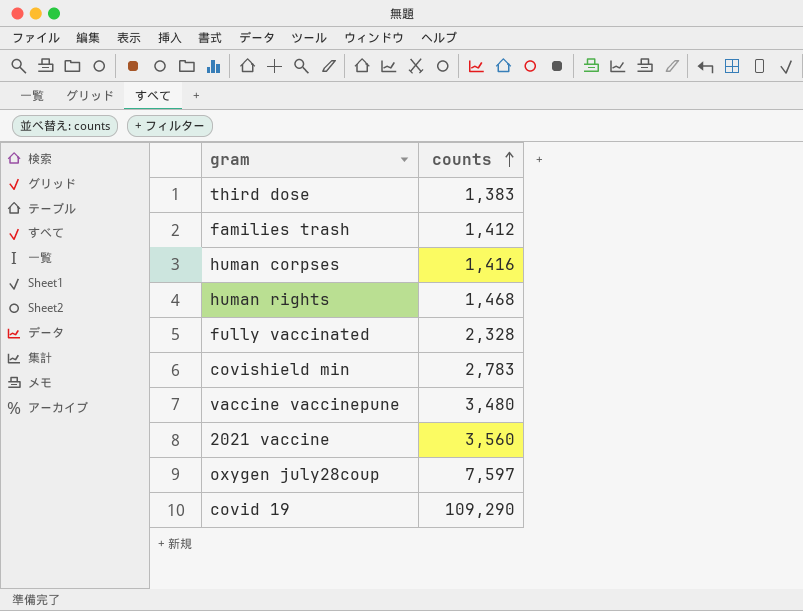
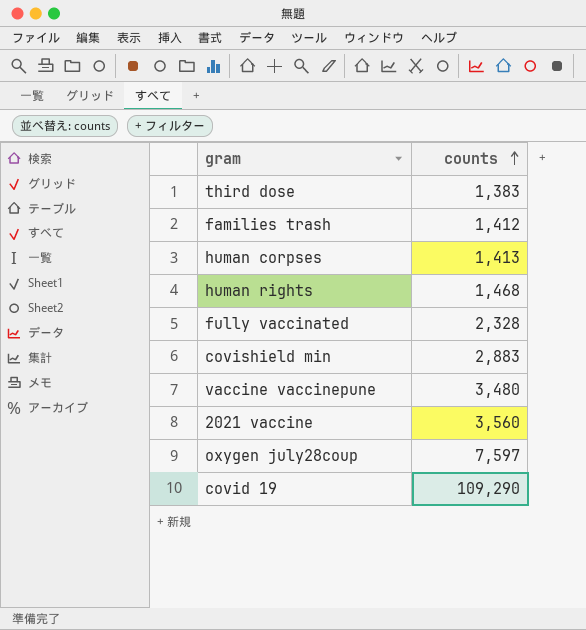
human corpses | counts: 1,416 -> 1,413
covishield min | counts: 2,783 -> 2,883

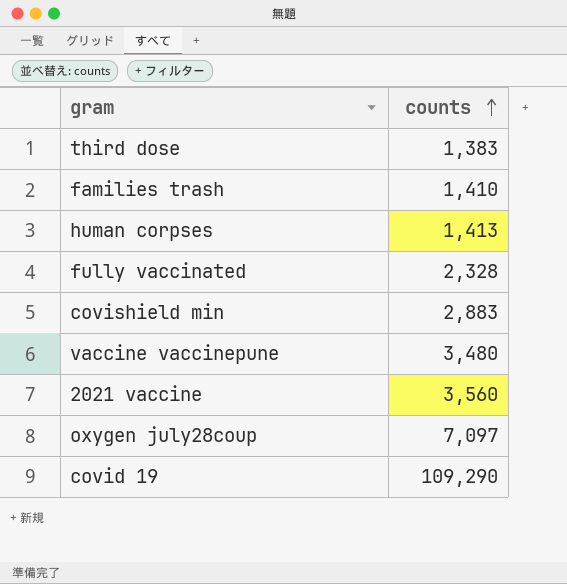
row human rights: 1,468 -> none
families trash | counts: 1,412 -> 1,410
oxygen july28coup | counts: 7,597 -> 7,097

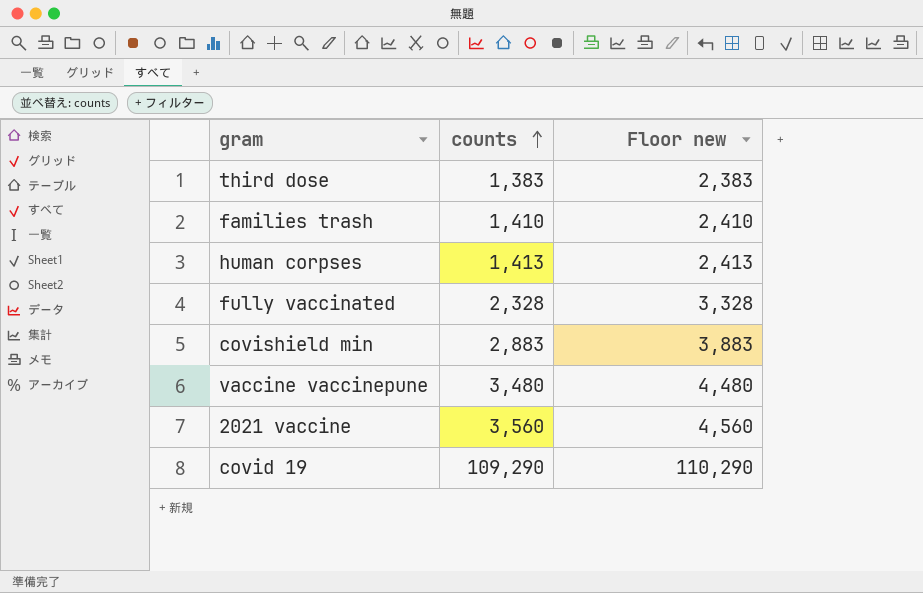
column Floor new | formula: none -> [counts] + 1000
row oxygen july28coup: 7,097 -> none

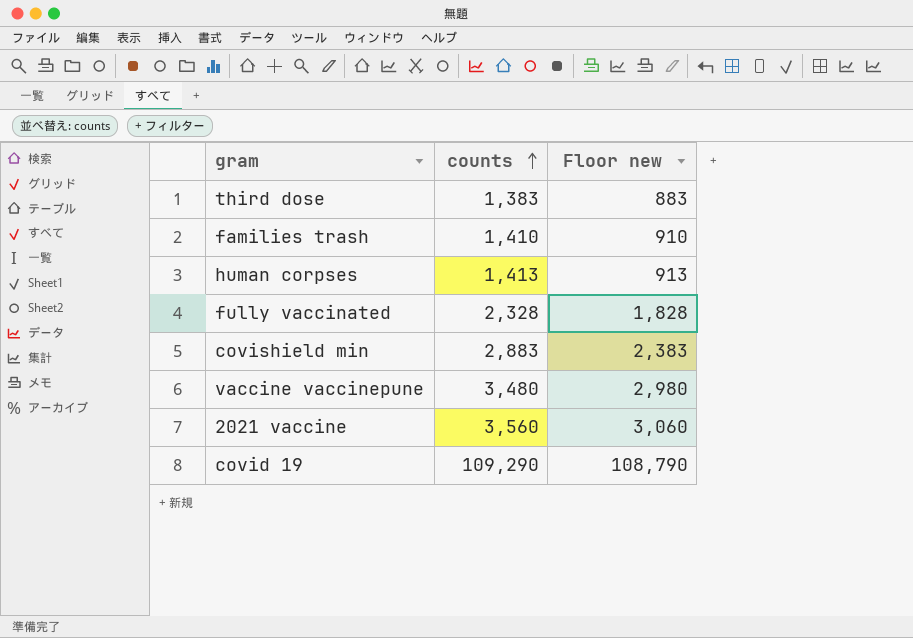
column Floor new | formula: [counts] + 1000 -> [counts] - 500

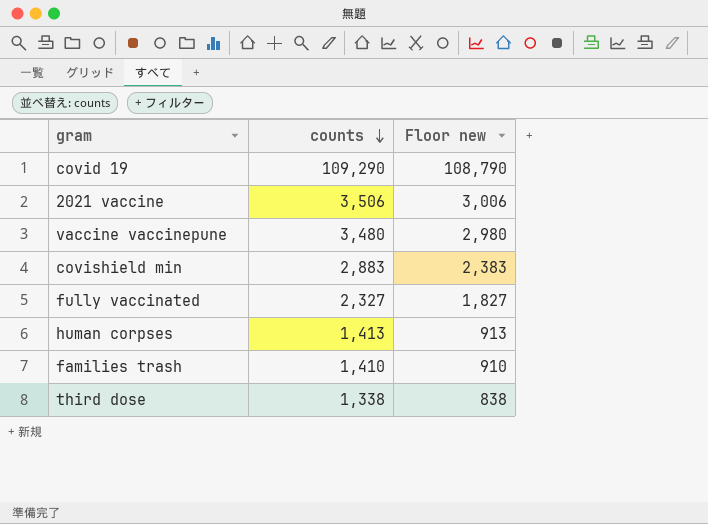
row order: counts ascending -> counts descending
2021 vaccine | counts: 3,560 -> 3,506
2021 vaccine | Floor new: 3,060 -> 3,006
fully vaccinated | counts: 2,328 -> 2,327
fully vaccinated | Floor new: 1,828 -> 1,827
third dose | counts: 1,383 -> 1,338
third dose | Floor new: 883 -> 838

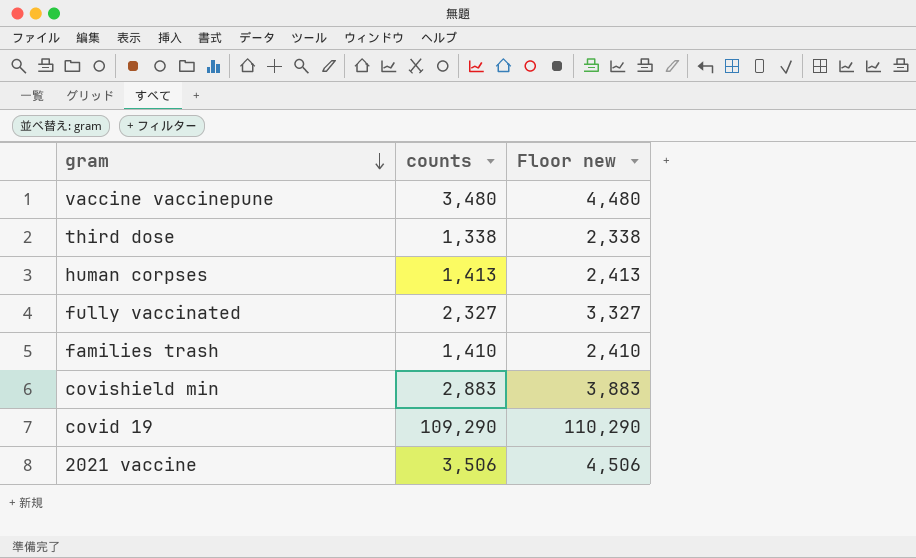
row order: counts descending -> gram descending
column Floor new | formula: [counts] - 500 -> [counts] + 1000

